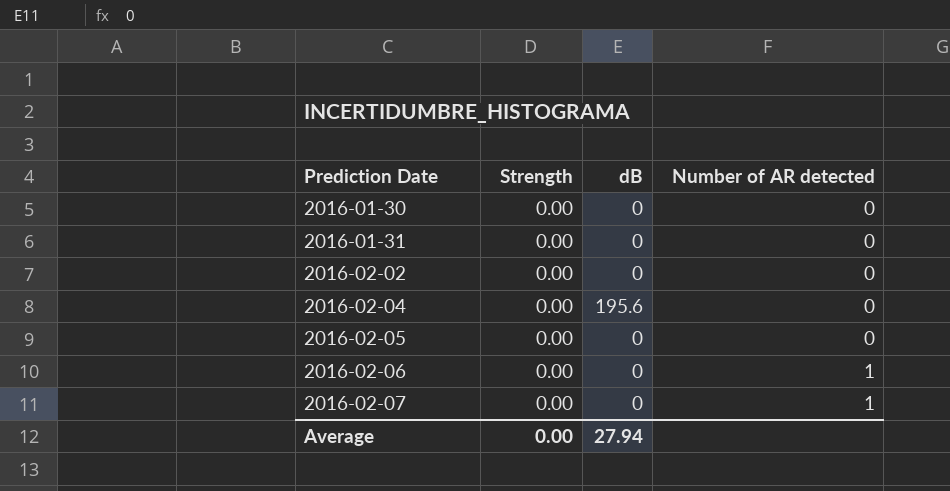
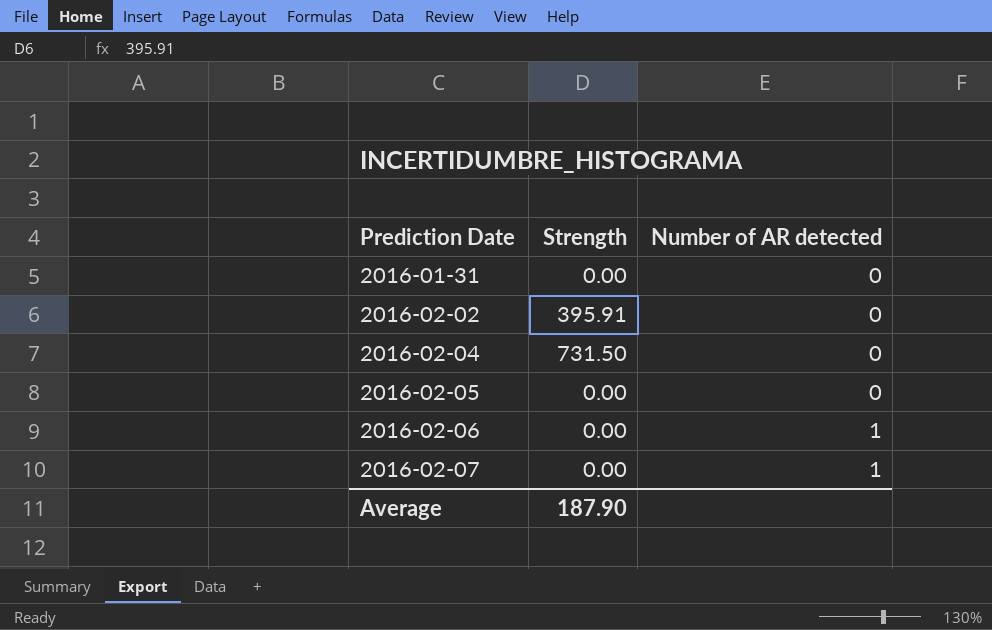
column dB | position: 3 -> none
row 2016-01-30: 0.00 | 0 | 0 -> none
2016-02-02 | Strength: 0.00 -> 395.91
2016-02-04 | Strength: 0.00 -> 731.50
Average | Strength: 0.00 -> 187.90

